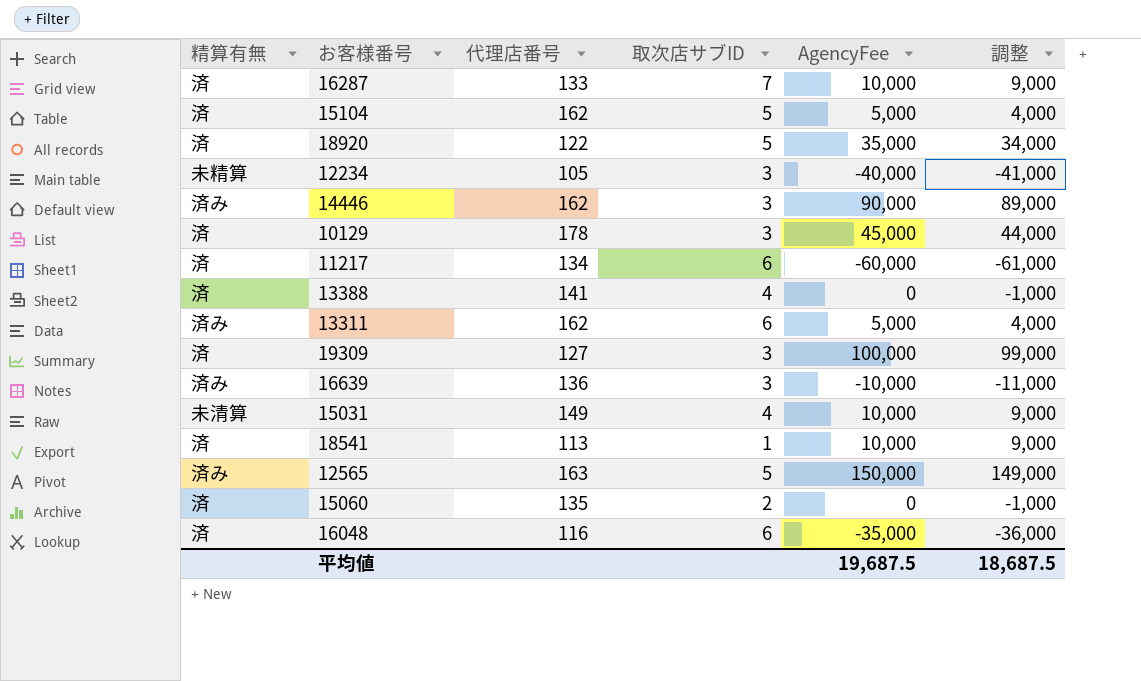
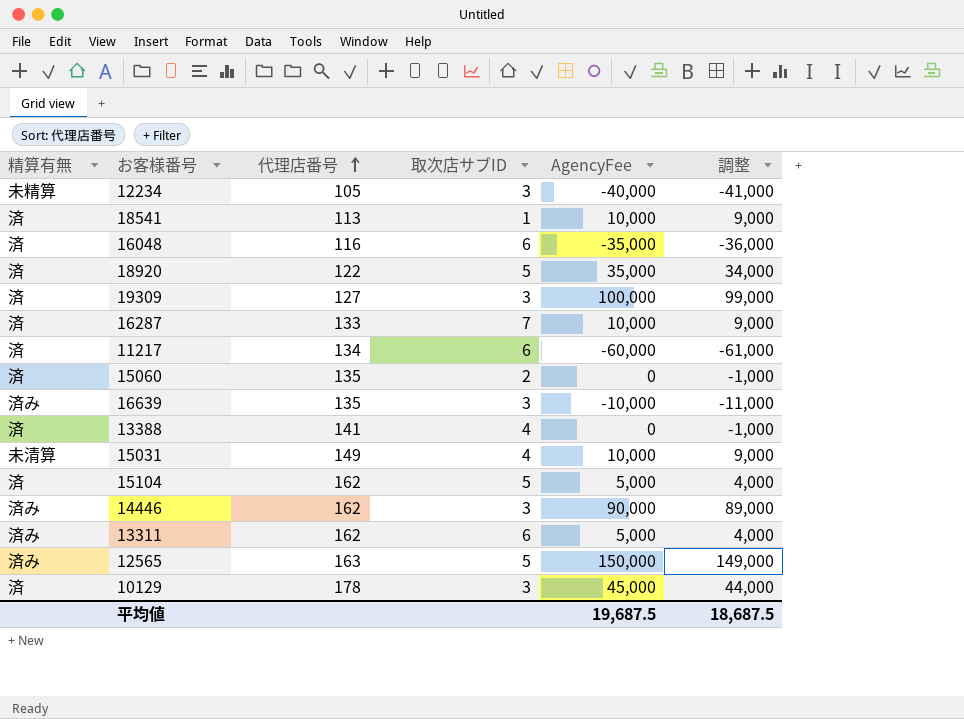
row order: none -> 代理店番号 ascending
16639 | 代理店番号: 136 -> 135

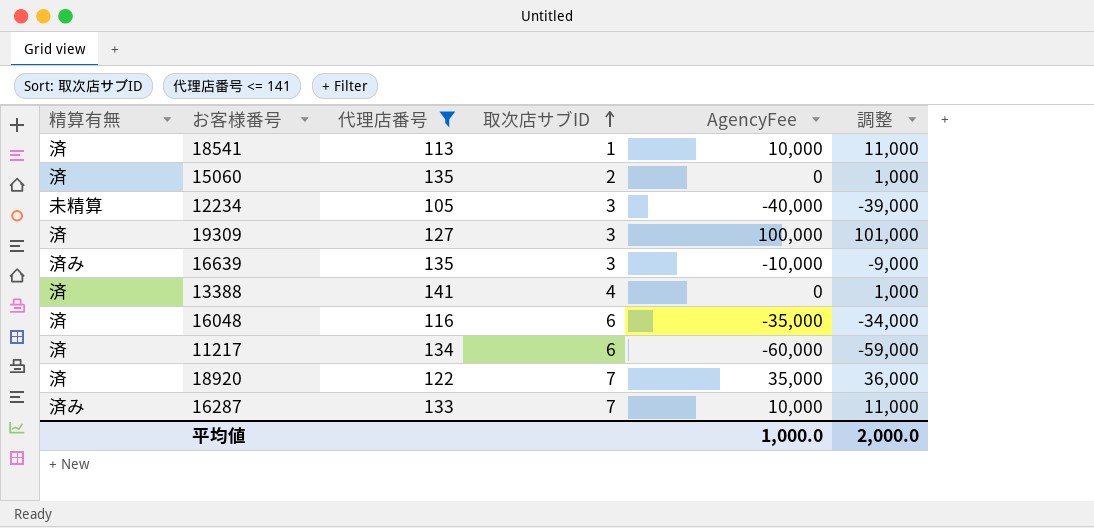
filter: none -> 代理店番号 <= 141
row order: 代理店番号 ascending -> 取次店サブID ascending
column 調整 | formula: [AgencyFee] - 1000 -> [AgencyFee] + 1000
18920 | 取次店サブID: 5 -> 7
16287 | 精算有無: 済 -> 済み
平均値 | AgencyFee: 19,687.5 -> 1,000.0
平均値 | 調整: 18,687.5 -> 2,000.0

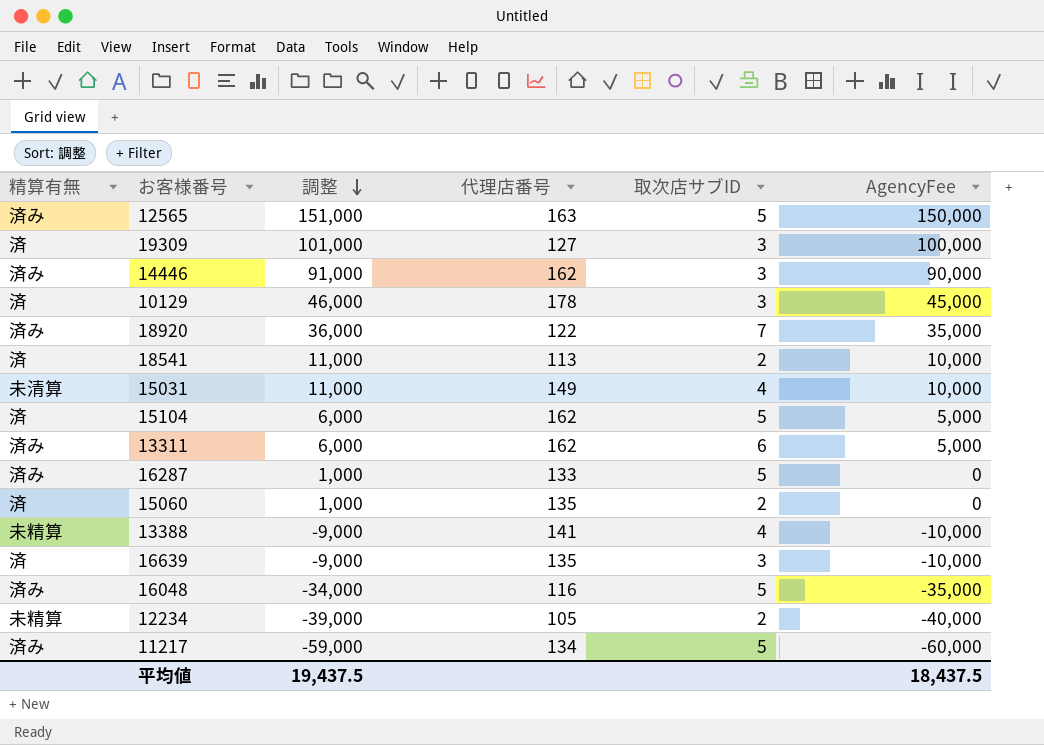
filter: 代理店番号 <= 141 -> none
row order: 取次店サブID ascending -> 調整 descending
column 調整 | position: 6 -> 3
18920 | 精算有無: 済 -> 済み
18541 | 取次店サブID: 1 -> 2
16287 | 調整: 11,000 -> 1,000
16287 | 取次店サブID: 7 -> 5
16287 | AgencyFee: 10,000 -> 0
13388 | 精算有無: 済 -> 未精算
13388 | 調整: 1,000 -> -9,000
13388 | AgencyFee: 0 -> -10,000
16639 | 精算有無: 済み -> 済
16048 | 精算有無: 済 -> 済み
16048 | 取次店サブID: 6 -> 5
12234 | 取次店サブID: 3 -> 2
11217 | 精算有無: 済 -> 済み
11217 | 取次店サブID: 6 -> 5
平均値 | 調整: 2,000.0 -> 19,437.5
平均値 | AgencyFee: 1,000.0 -> 18,437.5

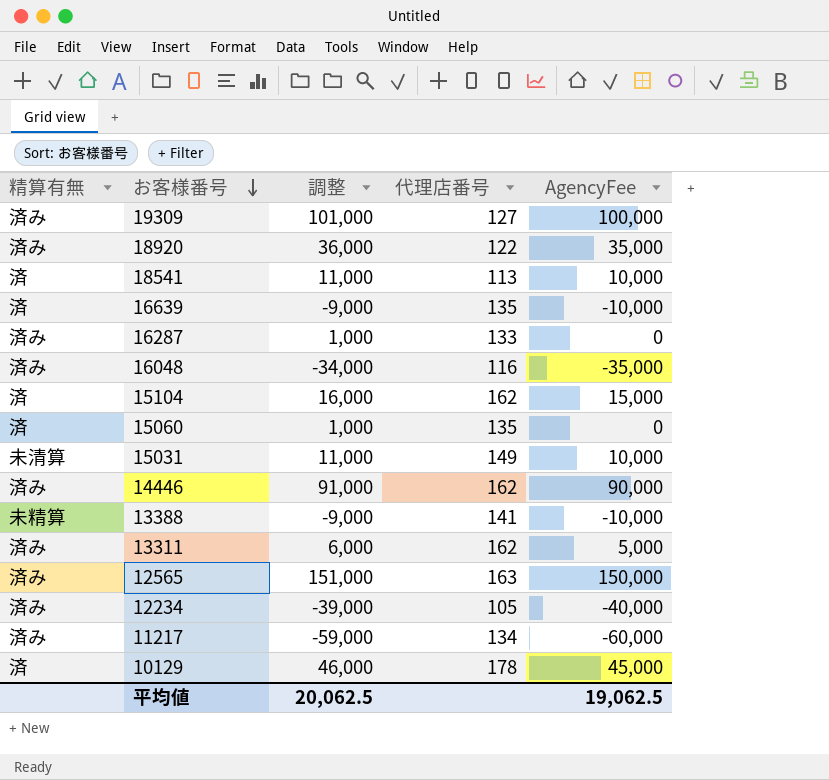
row order: 調整 descending -> お客様番号 descending
column 取次店サブID | position: 5 -> none
19309 | 精算有無: 済 -> 済み
15104 | 調整: 6,000 -> 16,000
15104 | AgencyFee: 5,000 -> 15,000
12234 | 精算有無: 未精算 -> 済み
平均値 | 調整: 19,437.5 -> 20,062.5
平均値 | AgencyFee: 18,437.5 -> 19,062.5

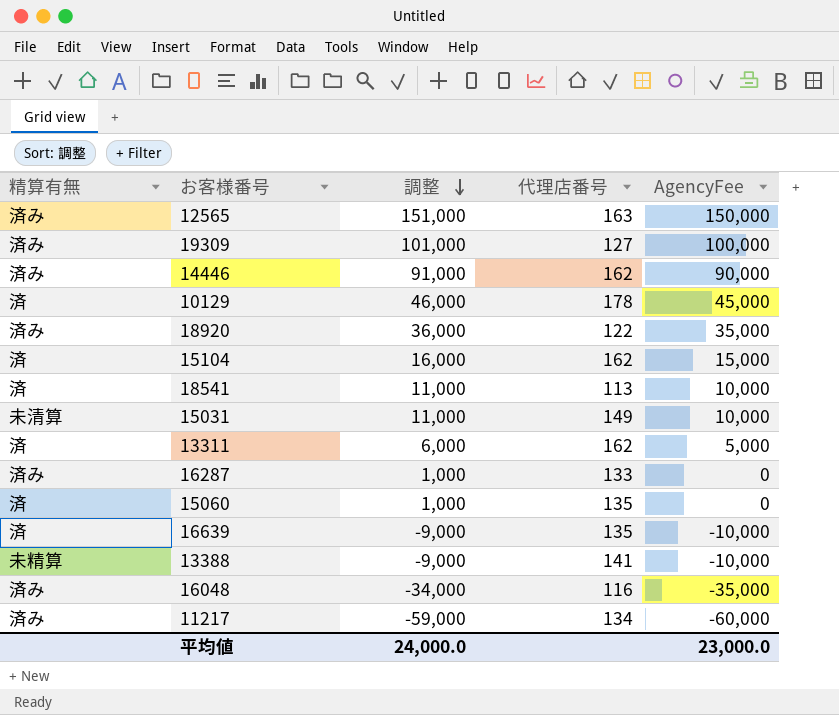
row order: お客様番号 descending -> 調整 descending
row 12234: 済み | -39,000 | 105 | -40,000 -> none
13311 | 精算有無: 済み -> 済
平均値 | 調整: 20,062.5 -> 24,000.0
平均値 | AgencyFee: 19,062.5 -> 23,000.0

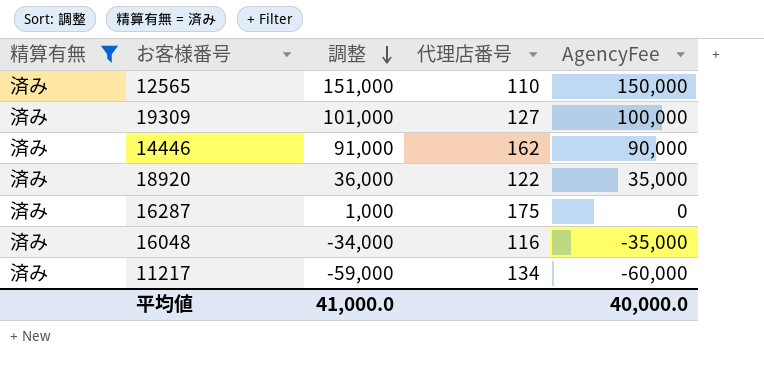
filter: none -> 精算有無 = 済み
12565 | 代理店番号: 163 -> 110
16287 | 代理店番号: 133 -> 175
平均値 | 調整: 24,000.0 -> 41,000.0
平均値 | AgencyFee: 23,000.0 -> 40,000.0

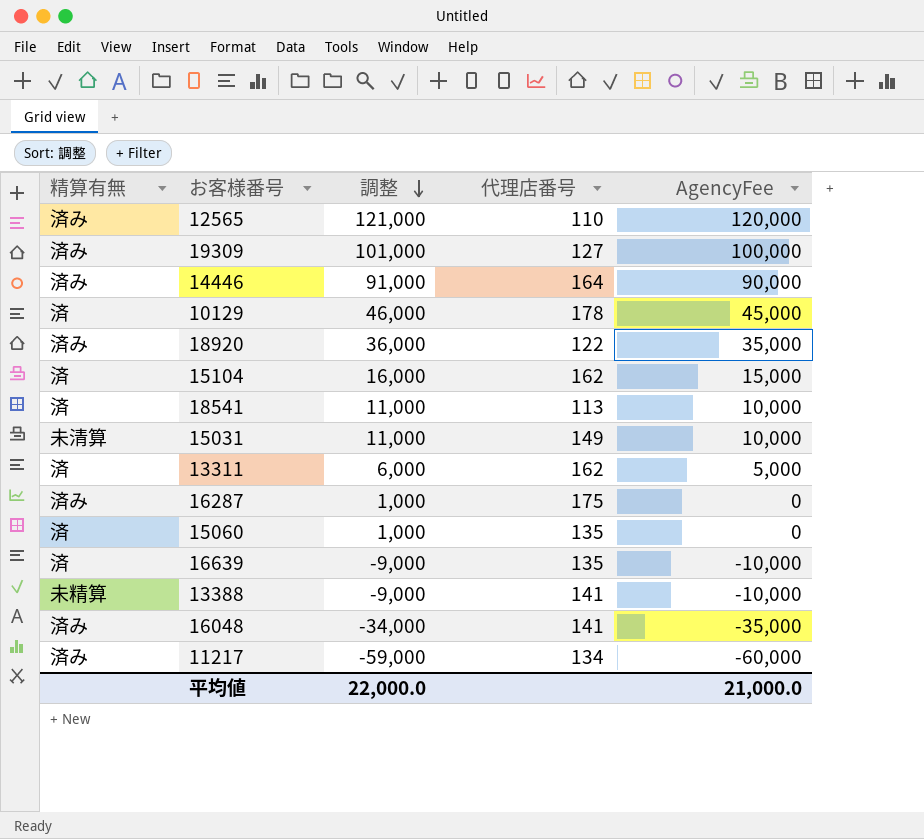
filter: 精算有無 = 済み -> none
12565 | 調整: 151,000 -> 121,000
12565 | AgencyFee: 150,000 -> 120,000
14446 | 代理店番号: 162 -> 164
16048 | 代理店番号: 116 -> 141
平均値 | 調整: 41,000.0 -> 22,000.0
平均値 | AgencyFee: 40,000.0 -> 21,000.0

